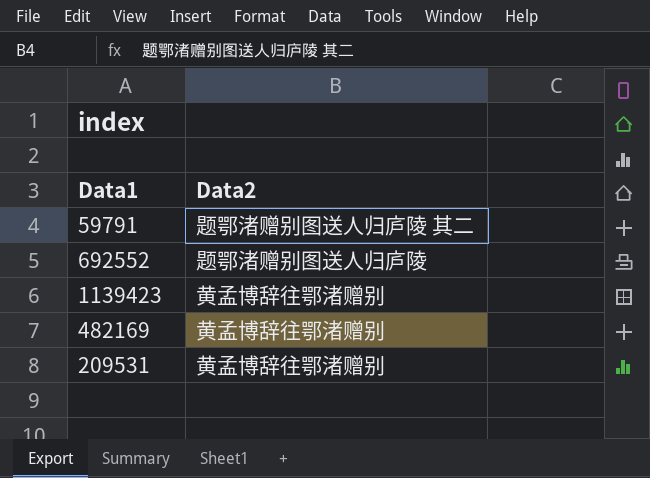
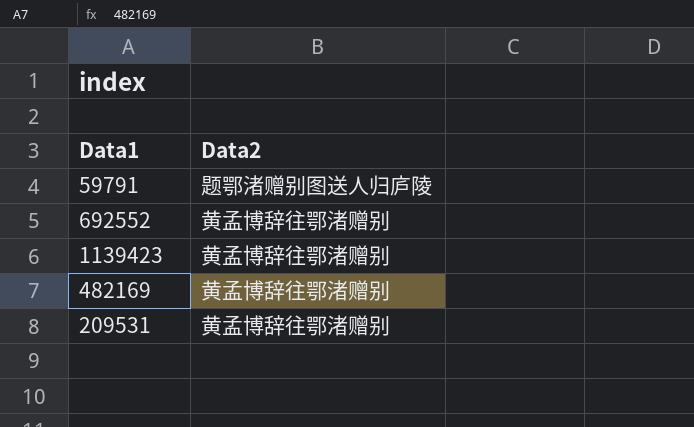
59791 | Data2: 题鄂渚赠别图送人归庐陵 其二 -> 题鄂渚赠别图送人归庐陵
692552 | Data2: 题鄂渚赠别图送人归庐陵 -> 黄孟博辞往鄂渚赠别

